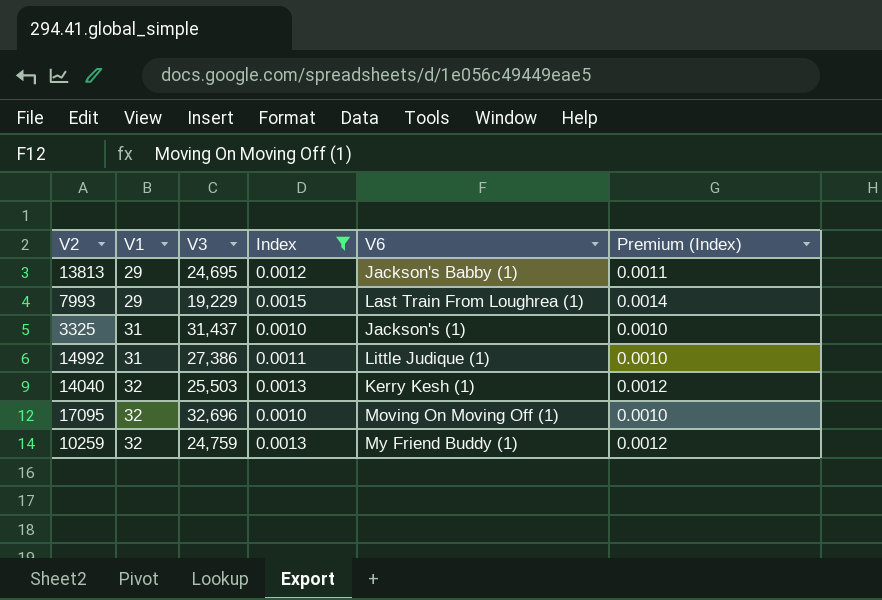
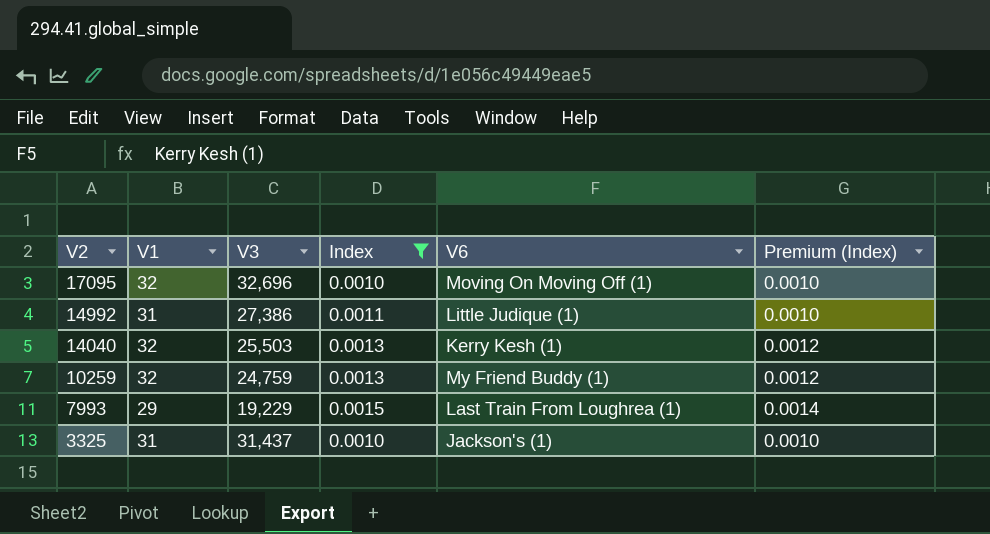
row order: V1 ascending -> V2 descending
row 13813: 29 | 24,695 | 0.0012 | Jackson's Babby (1) | 0.0011 -> none

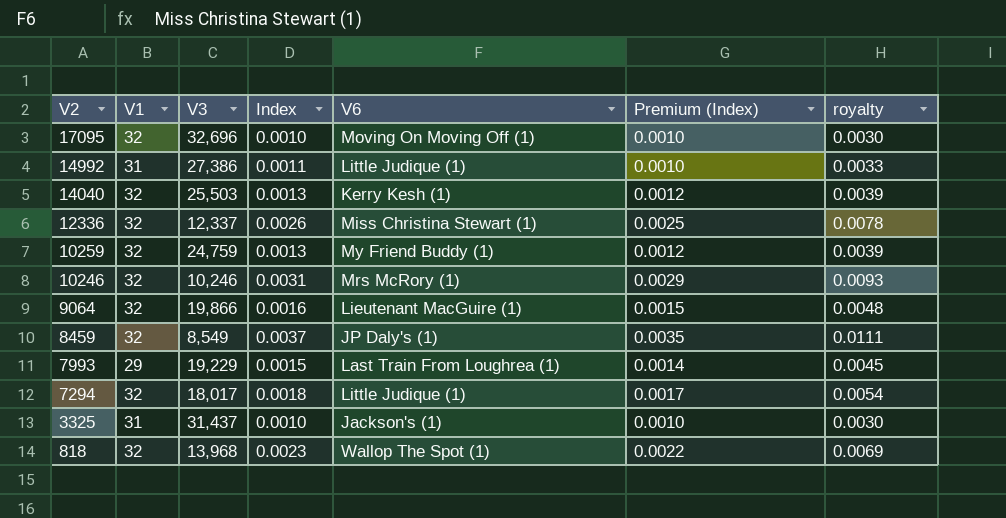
filter: Index <= 0.0015 -> none
column royalty | formula: none -> [Index] * 3

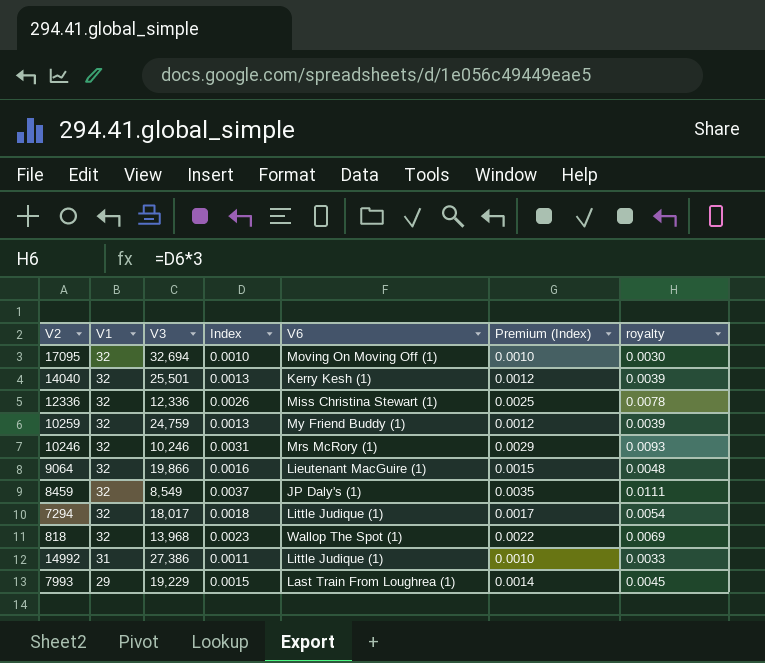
row order: V2 descending -> V1 descending
row 3325: 31 | 31,437 | 0.0010 | Jackson's (1) | 0.0010 | 0.0030 -> none
17095 | V3: 32,696 -> 32,694
14040 | V3: 25,503 -> 25,501
12336 | V3: 12,337 -> 12,336

